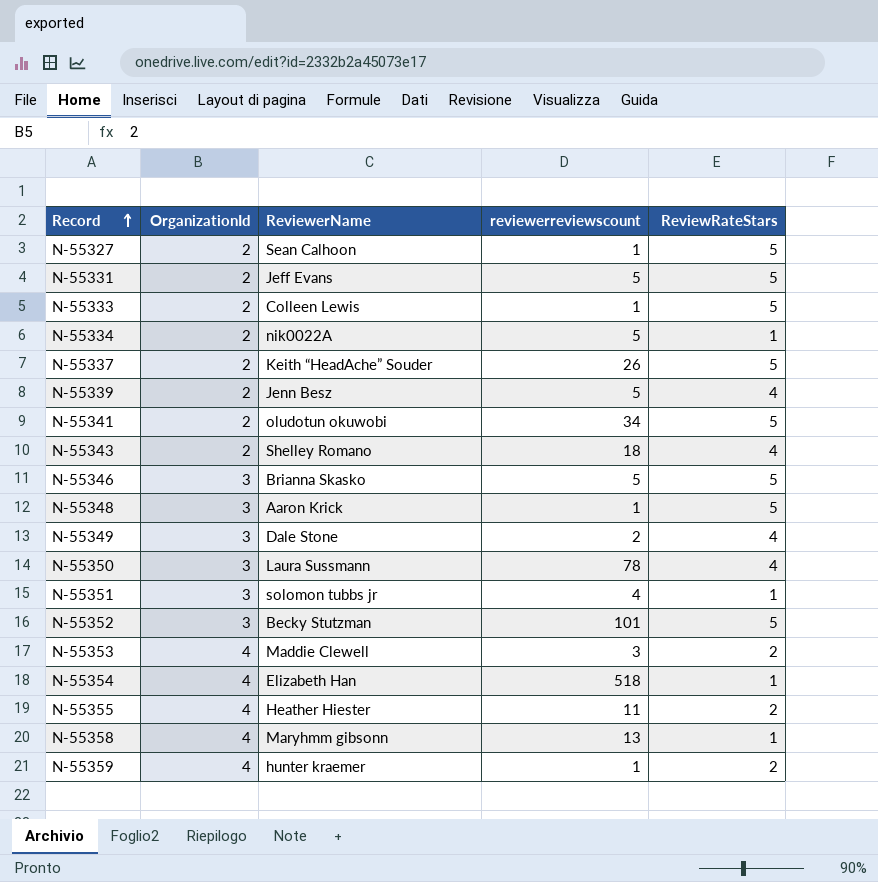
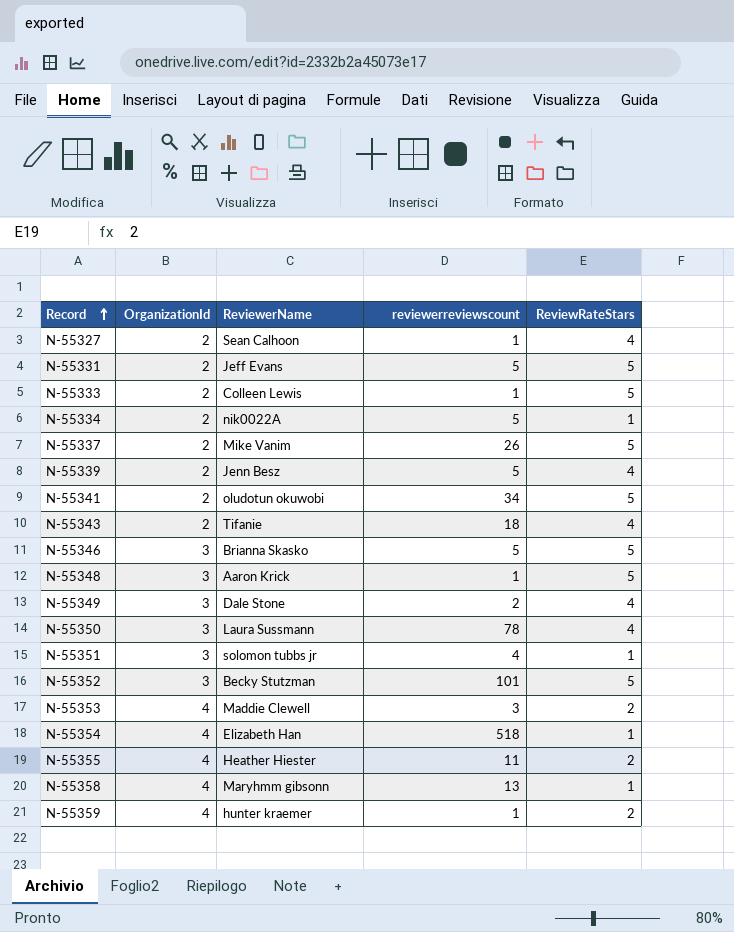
N-55327 | ReviewRateStars: 5 -> 4
N-55337 | ReviewerName: Keith “HeadAche” Souder -> Mike Vanim
N-55343 | ReviewerName: Shelley Romano -> Tifanie

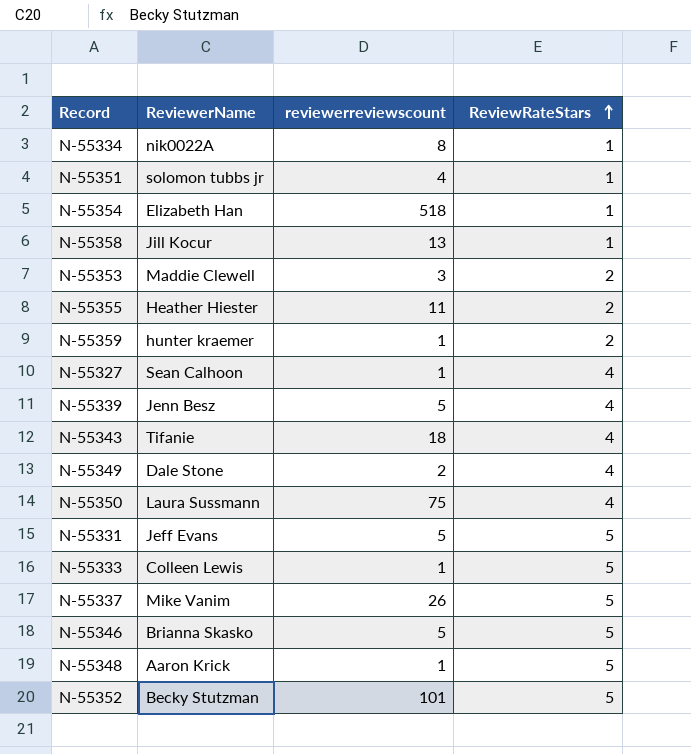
row order: Record ascending -> ReviewRateStars ascending
column OrganizationId | position: 2 -> none
row N-55341: 2 | oludotun okuwobi | 34 | 5 -> none
N-55334 | reviewerreviewscount: 5 -> 8
N-55358 | ReviewerName: Maryhmm gibsonn -> Jill Kocur
N-55350 | reviewerreviewscount: 78 -> 75

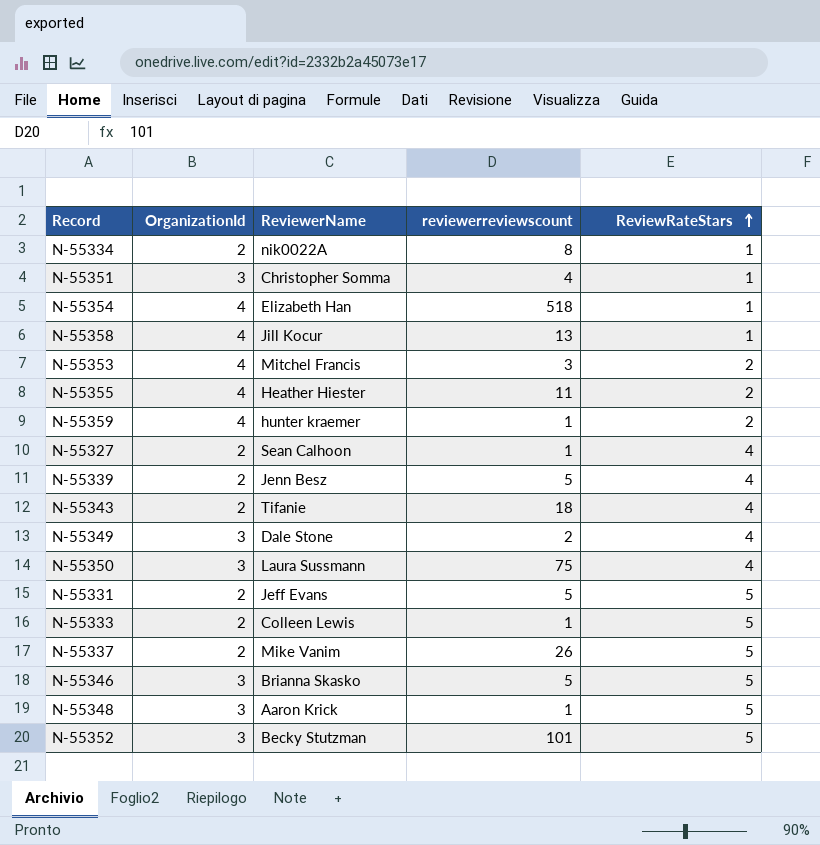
column OrganizationId | position: none -> 2
N-55351 | ReviewerName: solomon tubbs jr -> Christopher Somma
N-55353 | ReviewerName: Maddie Clewell -> Mitchel Francis

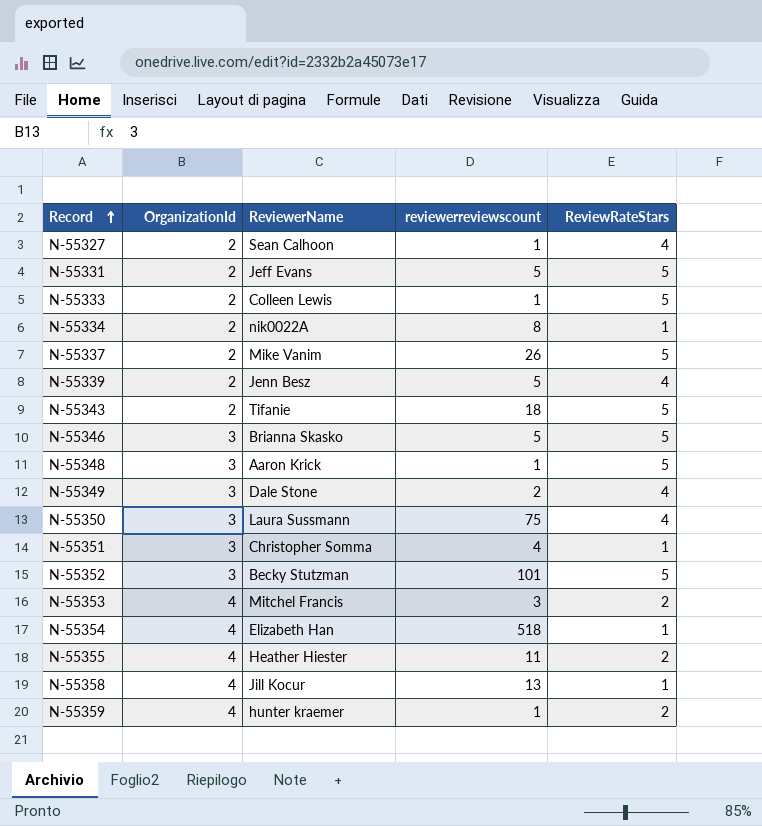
row order: ReviewRateStars ascending -> Record ascending
N-55343 | ReviewRateStars: 4 -> 5

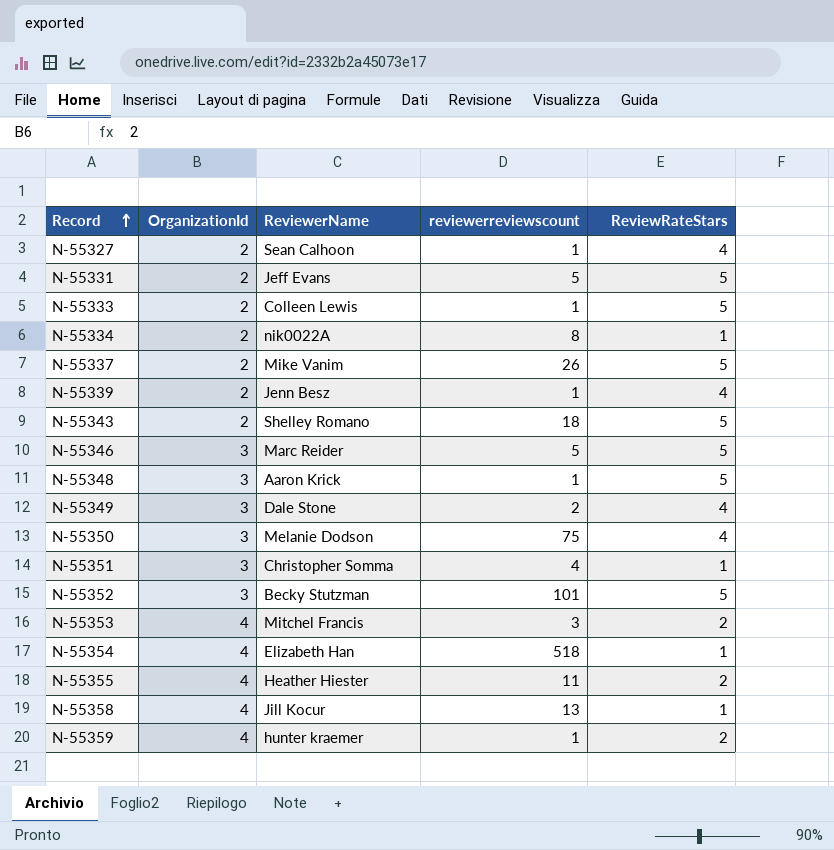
N-55339 | reviewerreviewscount: 5 -> 1
N-55343 | ReviewerName: Tifanie -> Shelley Romano
N-55346 | ReviewerName: Brianna Skasko -> Marc Reider
N-55350 | ReviewerName: Laura Sussmann -> Melanie Dodson

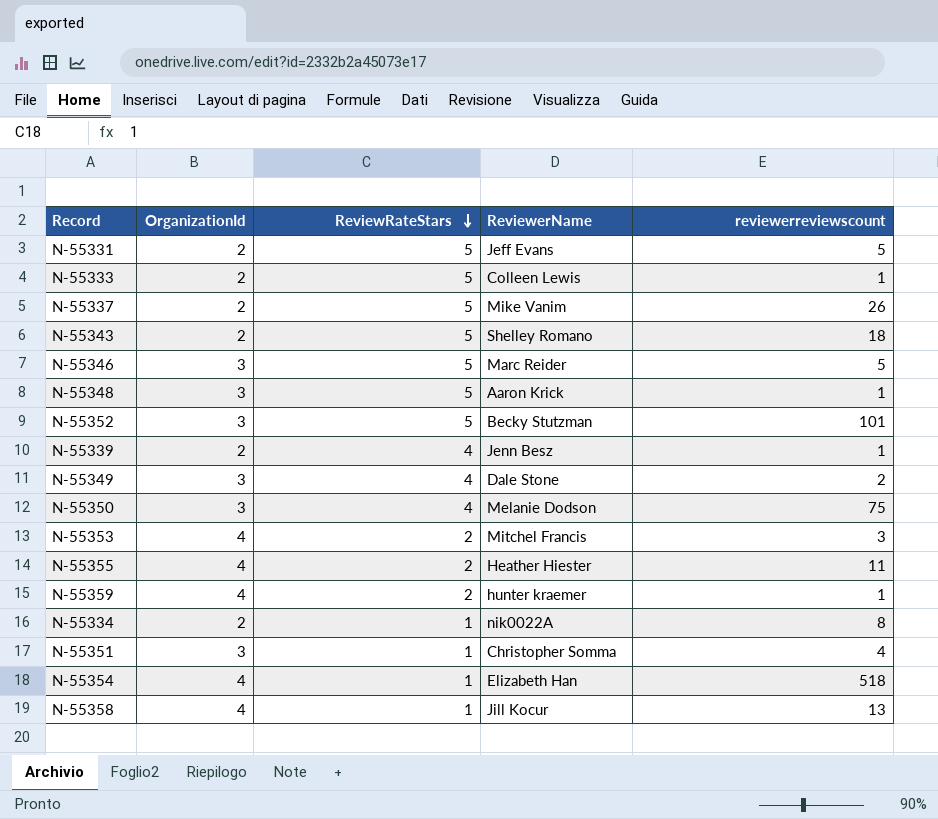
row order: Record ascending -> ReviewRateStars descending
column ReviewRateStars | position: 5 -> 3
row N-55327: 2 | Sean Calhoon | 1 | 4 -> none

